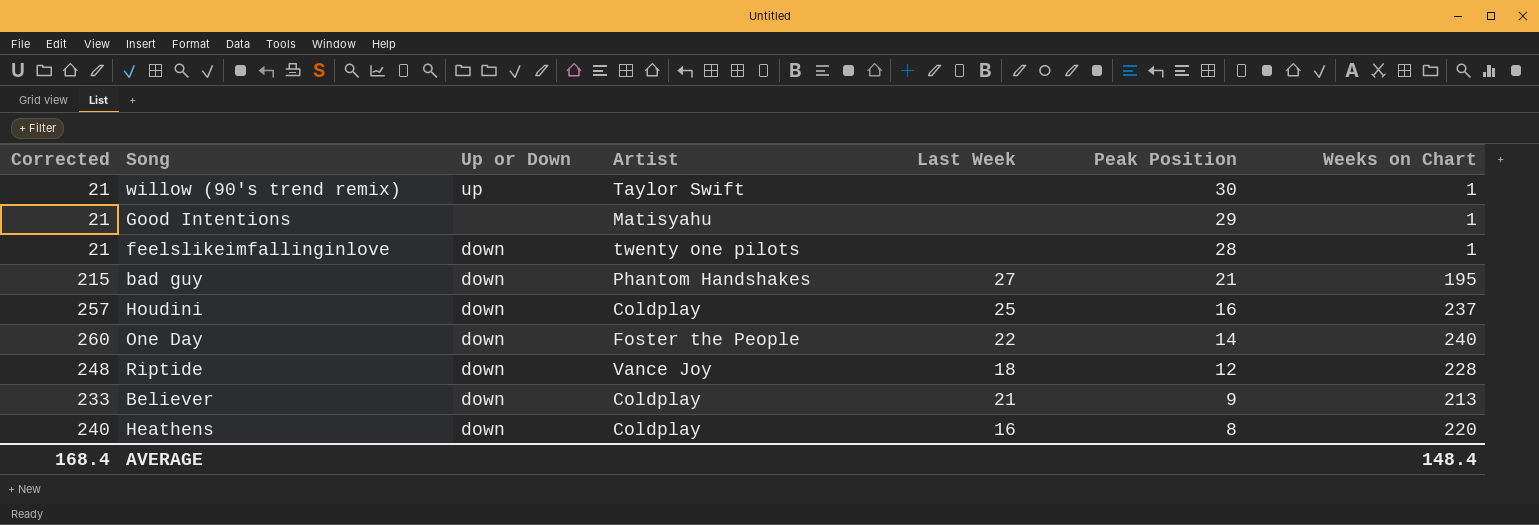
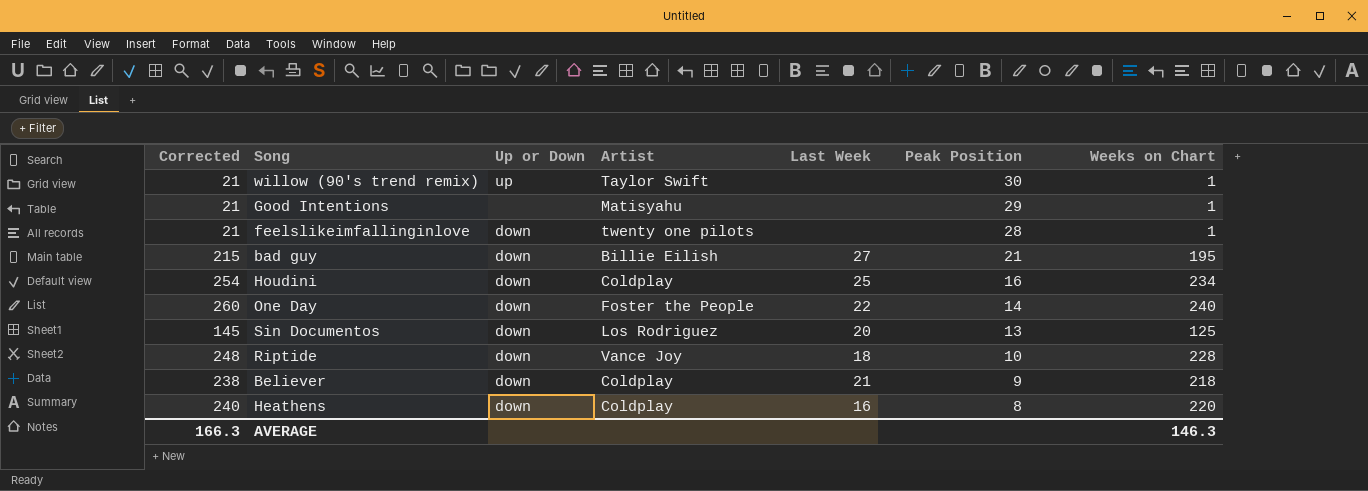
bad guy | Artist: Phantom Handshakes -> Billie Eilish
Houdini | Corrected: 257 -> 254
Houdini | Weeks on Chart: 237 -> 234
row Sin Documentos: none -> 145 | down | Los Rodriguez | 20 | 13 | 125
Riptide | Peak Position: 12 -> 10
Believer | Corrected: 233 -> 238
Believer | Weeks on Chart: 213 -> 218
AVERAGE | Corrected: 168.4 -> 166.3
AVERAGE | Weeks on Chart: 148.4 -> 146.3

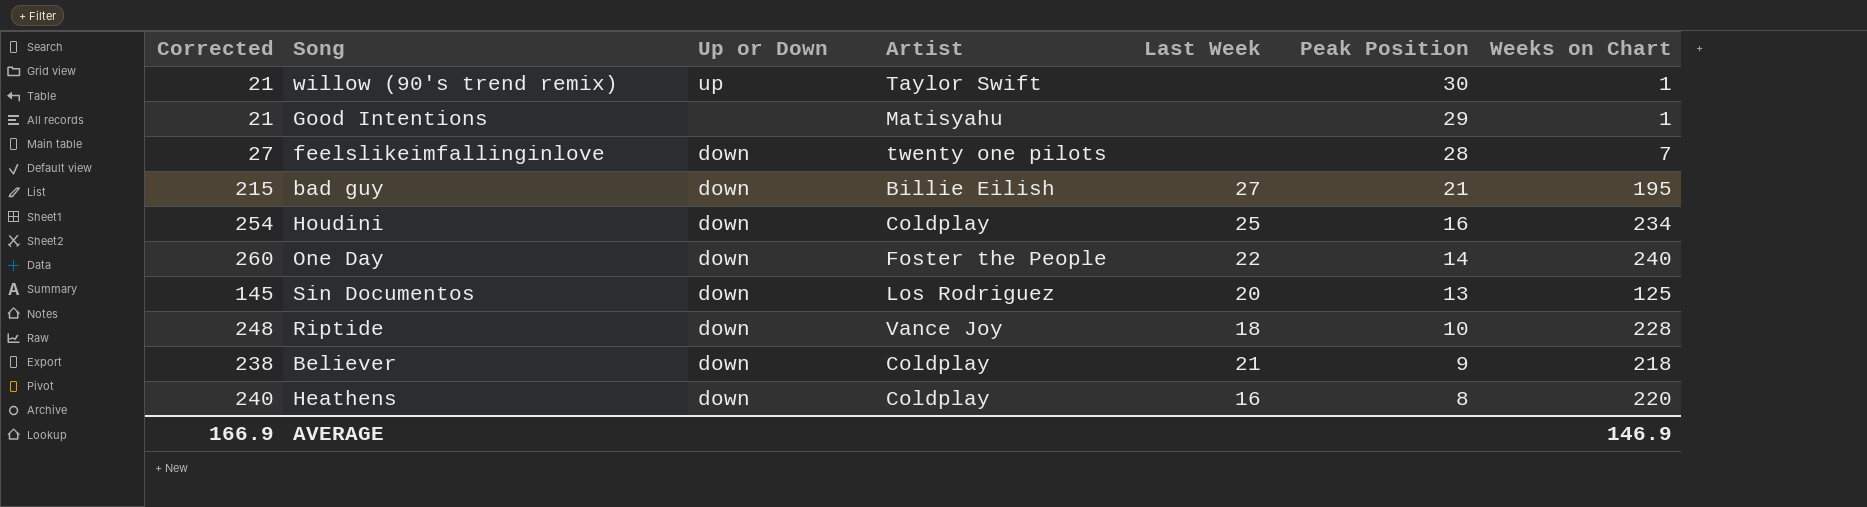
feelslikeimfallinginlove | Corrected: 21 -> 27
feelslikeimfallinginlove | Weeks on Chart: 1 -> 7
AVERAGE | Corrected: 166.3 -> 166.9
AVERAGE | Weeks on Chart: 146.3 -> 146.9

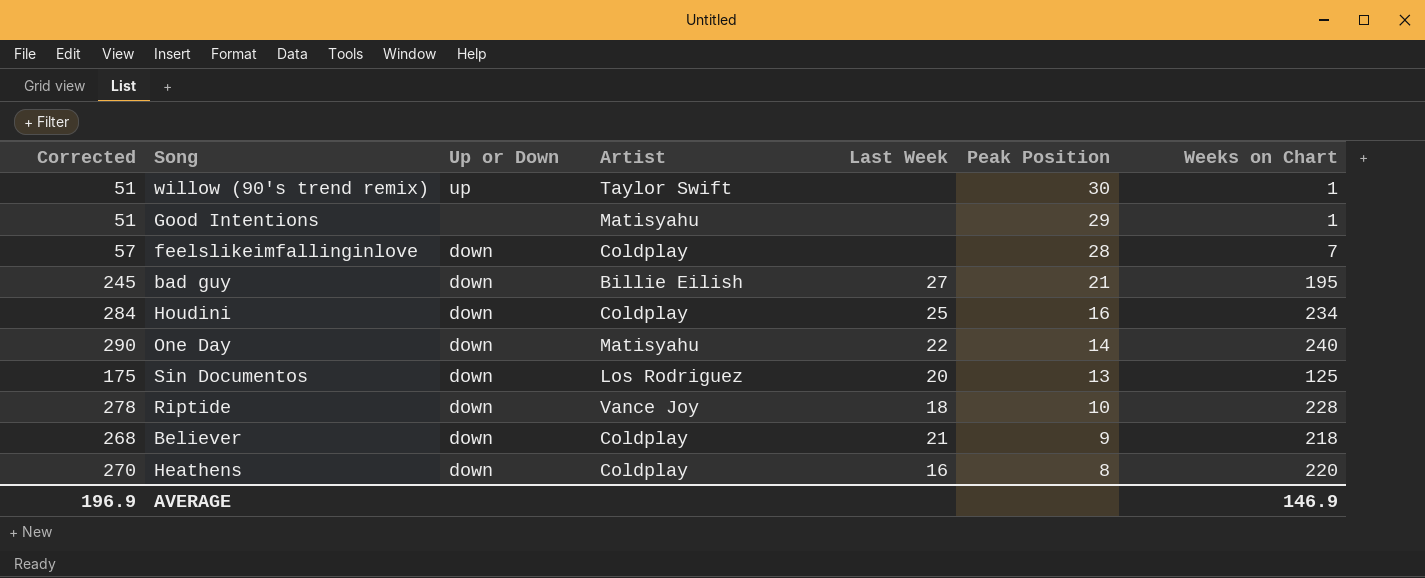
column Corrected | formula: [Weeks on Chart] + 20 -> [Weeks on Chart] + 50
feelslikeimfallinginlove | Artist: twenty one pilots -> Coldplay
One Day | Artist: Foster the People -> Matisyahu
AVERAGE | Corrected: 166.9 -> 196.9

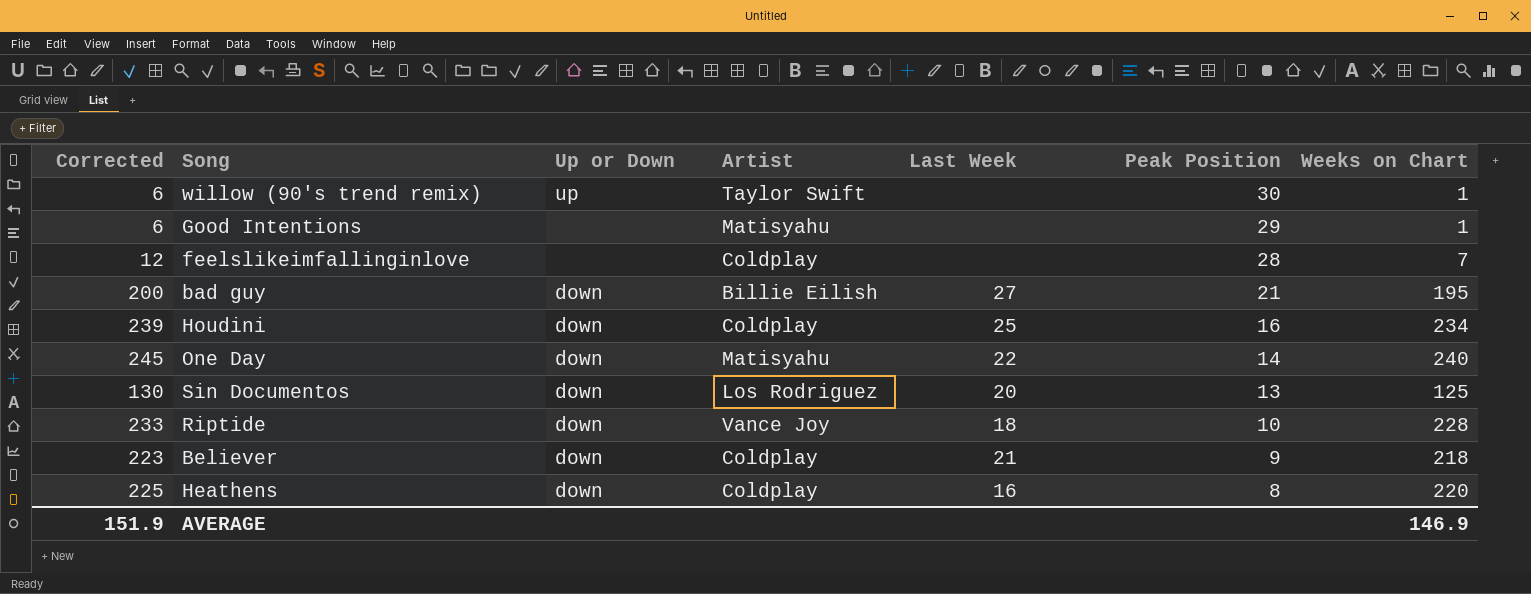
column Corrected | formula: [Weeks on Chart] + 50 -> [Weeks on Chart] + 5
feelslikeimfallinginlove | Up or Down: down -> none
AVERAGE | Corrected: 196.9 -> 151.9

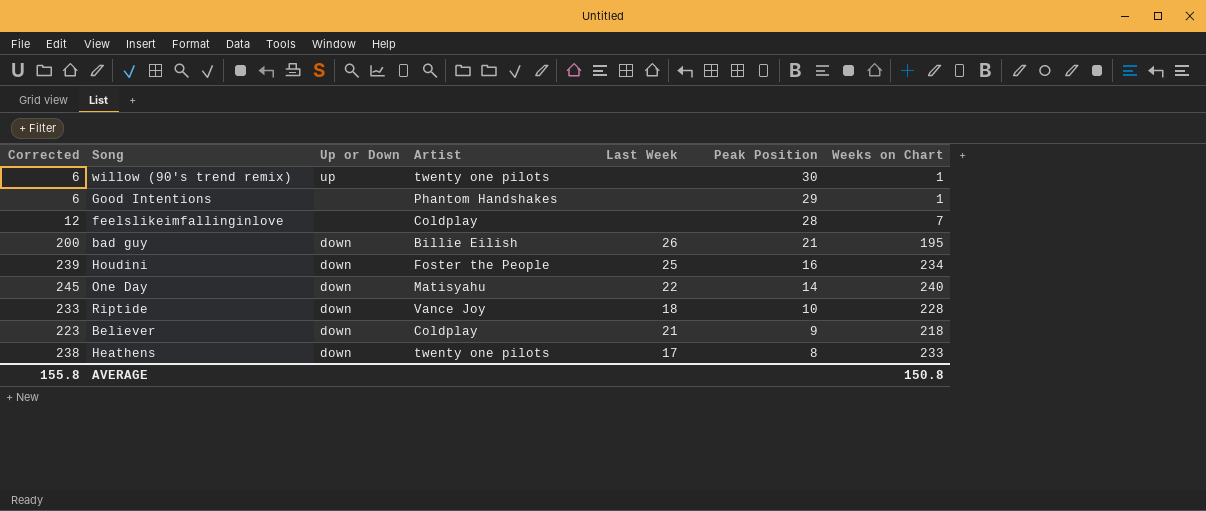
row Sin Documentos: 130 | down | Los Rodriguez | 20 | 13 | 125 -> none
willow (90's trend remix) | Artist: Taylor Swift -> twenty one pilots
Good Intentions | Artist: Matisyahu -> Phantom Handshakes
bad guy | Last Week: 27 -> 26
Houdini | Artist: Coldplay -> Foster the People
Heathens | Corrected: 225 -> 238
Heathens | Artist: Coldplay -> twenty one pilots
Heathens | Last Week: 16 -> 17
Heathens | Weeks on Chart: 220 -> 233
AVERAGE | Corrected: 151.9 -> 155.8
AVERAGE | Weeks on Chart: 146.9 -> 150.8

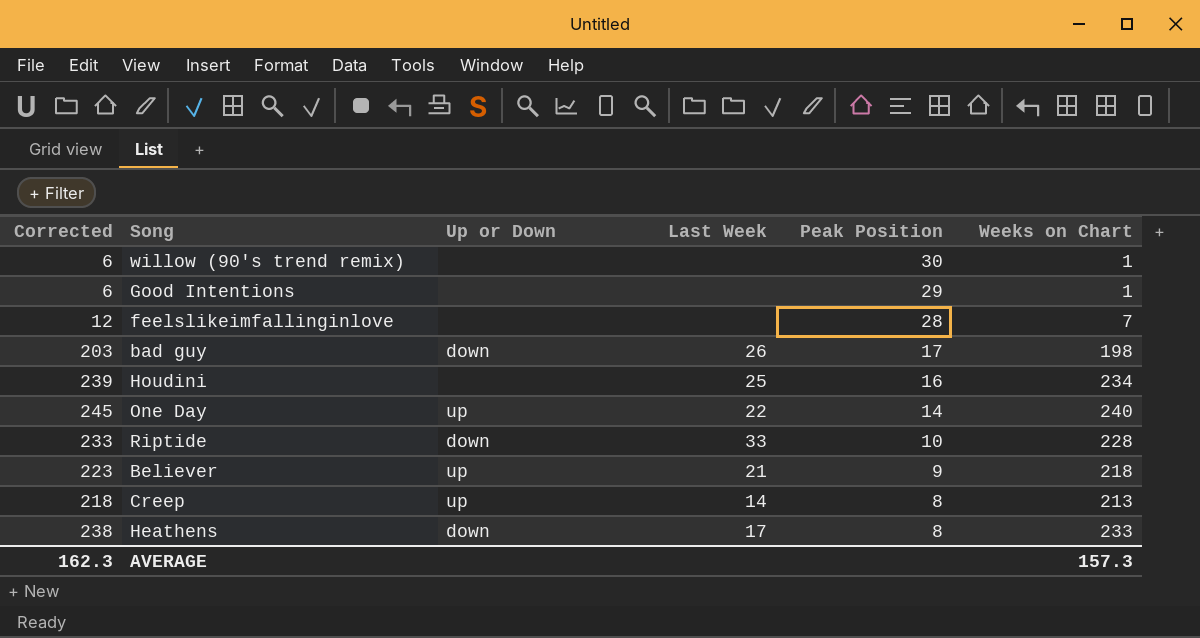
column Artist | position: 4 -> none
willow (90's trend remix) | Up or Down: up -> none
bad guy | Corrected: 200 -> 203
bad guy | Peak Position: 21 -> 17
bad guy | Weeks on Chart: 195 -> 198
Houdini | Up or Down: down -> none
One Day | Up or Down: down -> up
Riptide | Last Week: 18 -> 33
Believer | Up or Down: down -> up
row Creep: none -> 218 | up | 14 | 8 | 213
AVERAGE | Corrected: 155.8 -> 162.3
AVERAGE | Weeks on Chart: 150.8 -> 157.3

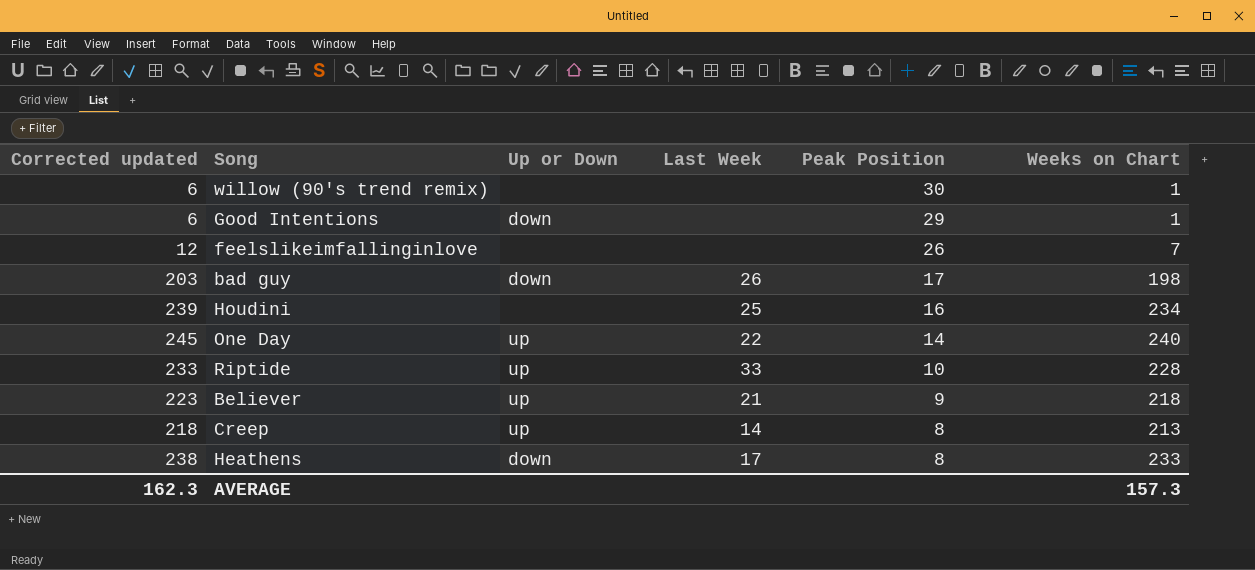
column name: Corrected -> Corrected updated
Good Intentions | Up or Down: none -> down
feelslikeimfallinginlove | Peak Position: 28 -> 26
Riptide | Up or Down: down -> up

